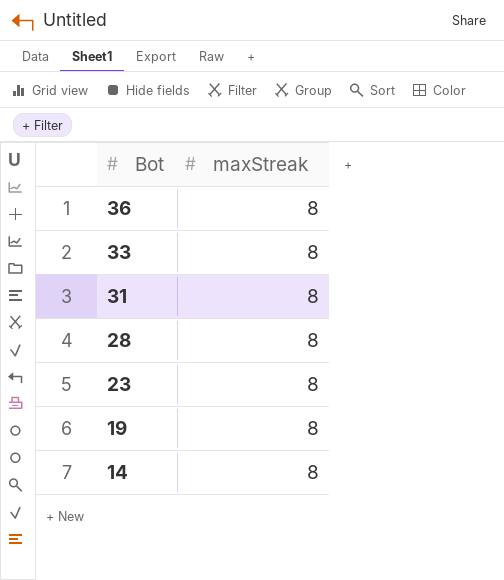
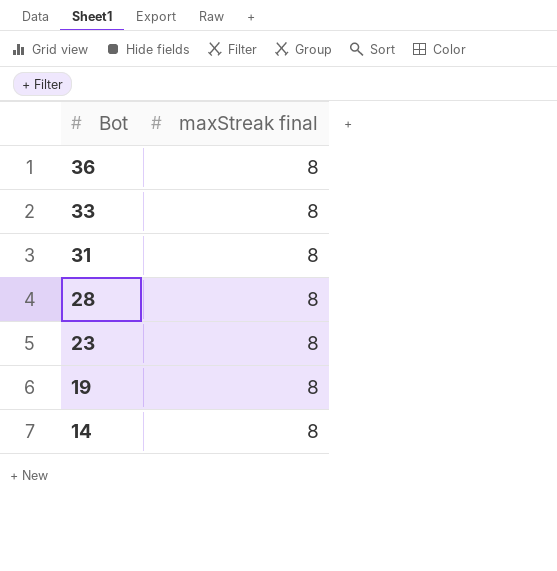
column name: maxStreak -> maxStreak final

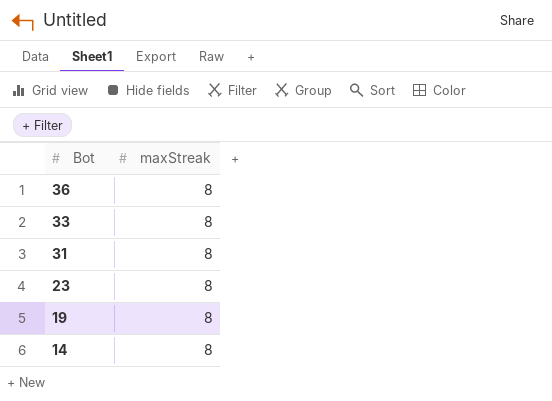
column name: maxStreak final -> maxStreak
row 28: 8 -> none

